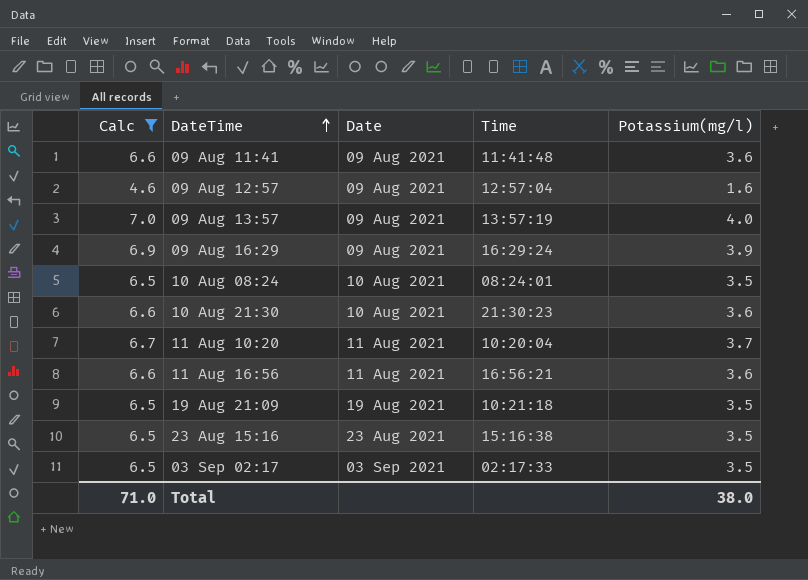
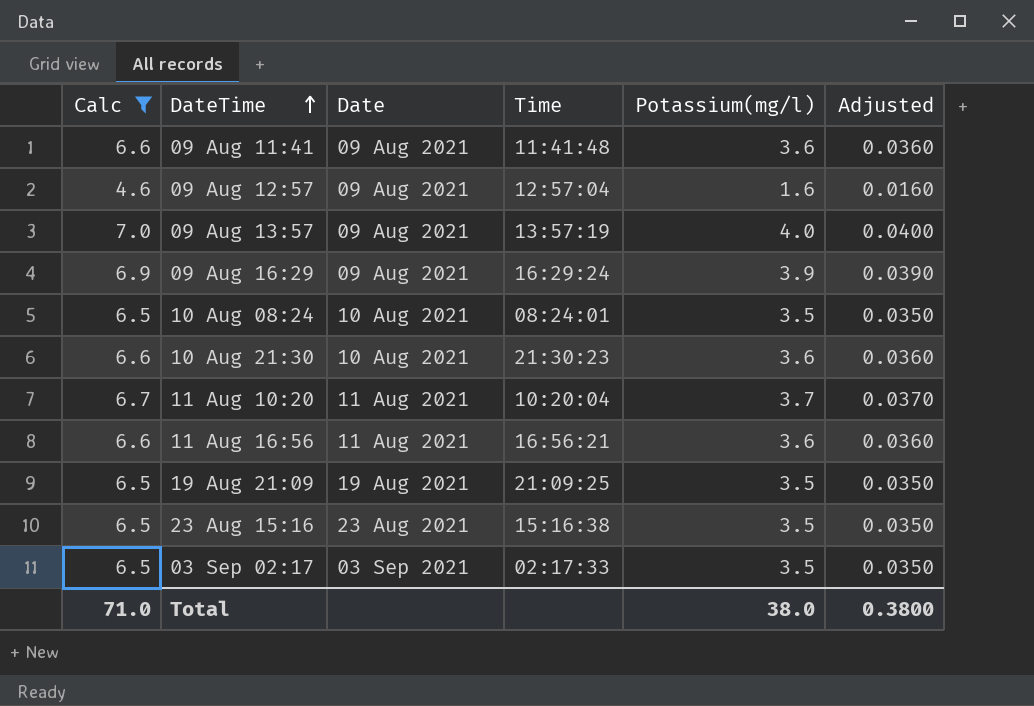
column Adjusted | formula: none -> [Potassium(mg/l)] * 0.01
19 Aug 21:09 | Time: 10:21:18 -> 21:09:25

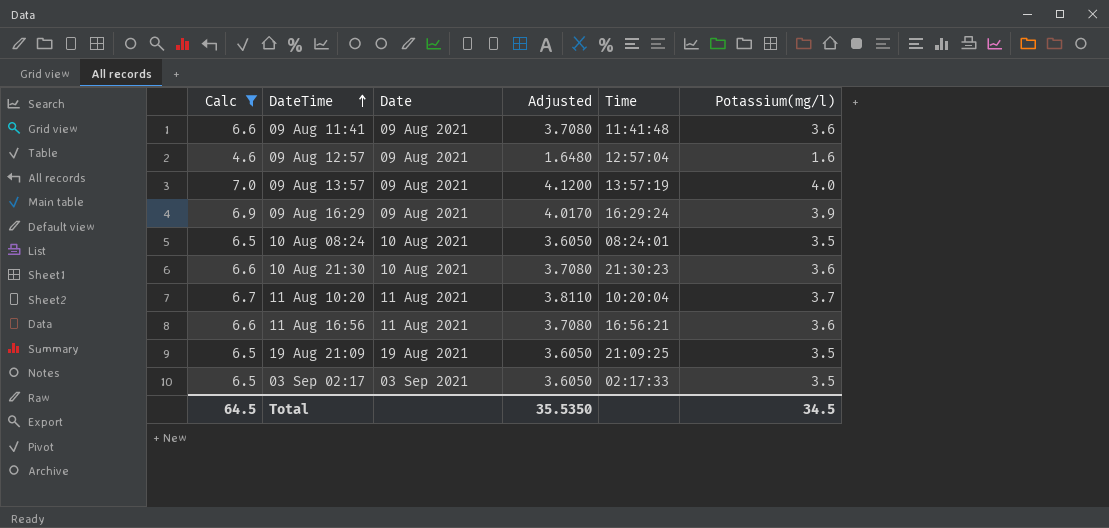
column Adjusted | formula: [Potassium(mg/l)] * 0.01 -> [Potassium(mg/l)] * 1.03
column Adjusted | position: 6 -> 4
row 23 Aug 15:16: 6.5 | 23 Aug 2021 | 15:16:38 | 3.5 | 0.0350 -> none
Total | Calc: 71.0 -> 64.5
Total | Adjusted: 0.3800 -> 35.5350
Total | Potassium(mg/l): 38.0 -> 34.5

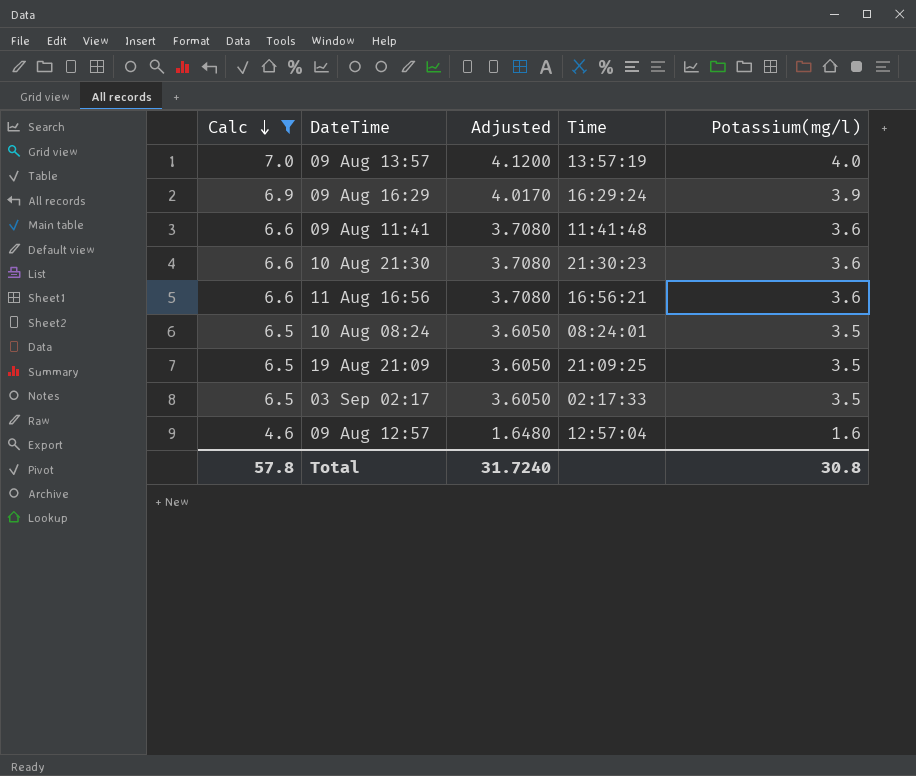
row order: DateTime ascending -> Calc descending
column Date | position: 3 -> none
row 11 Aug 10:20: 6.7 | 11 Aug 2021 | 3.8110 | 10:20:04 | 3.7 -> none
Total | Calc: 64.5 -> 57.8
Total | Adjusted: 35.5350 -> 31.7240
Total | Potassium(mg/l): 34.5 -> 30.8

